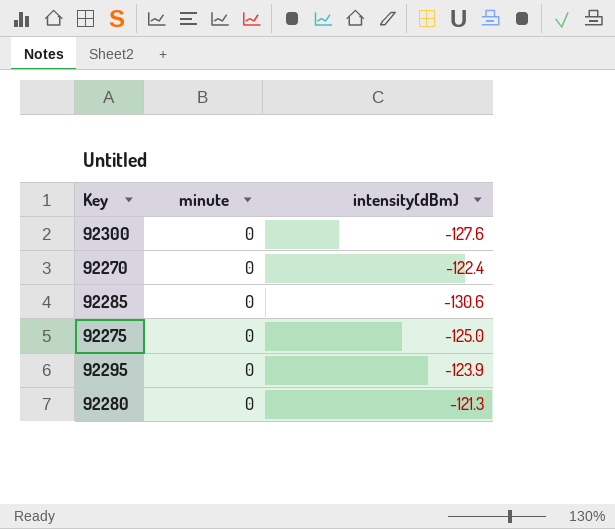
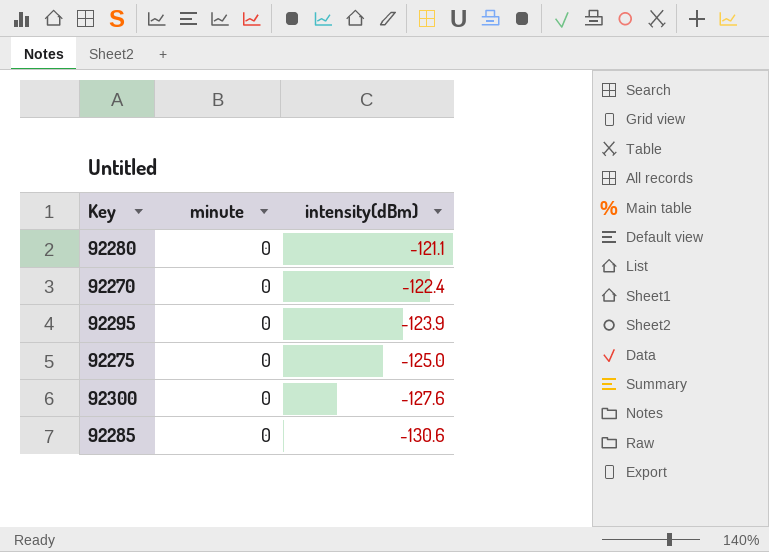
row order: none -> intensity(dBm) descending
92280 | intensity(dBm): -121.3 -> -121.1

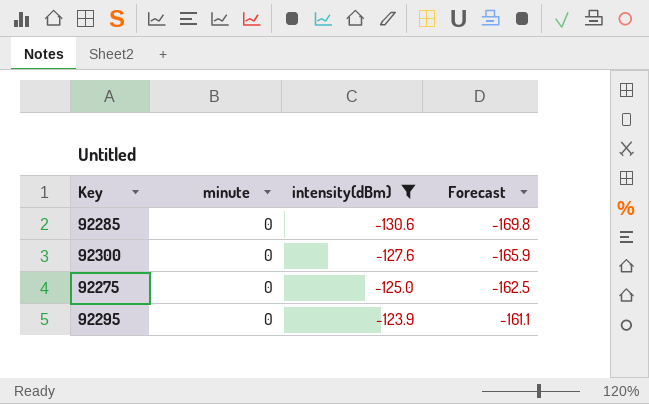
filter: none -> intensity(dBm) <= -123.9
row order: intensity(dBm) descending -> intensity(dBm) ascending
column Forecast | formula: none -> [intensity(dBm)] * 1.3

